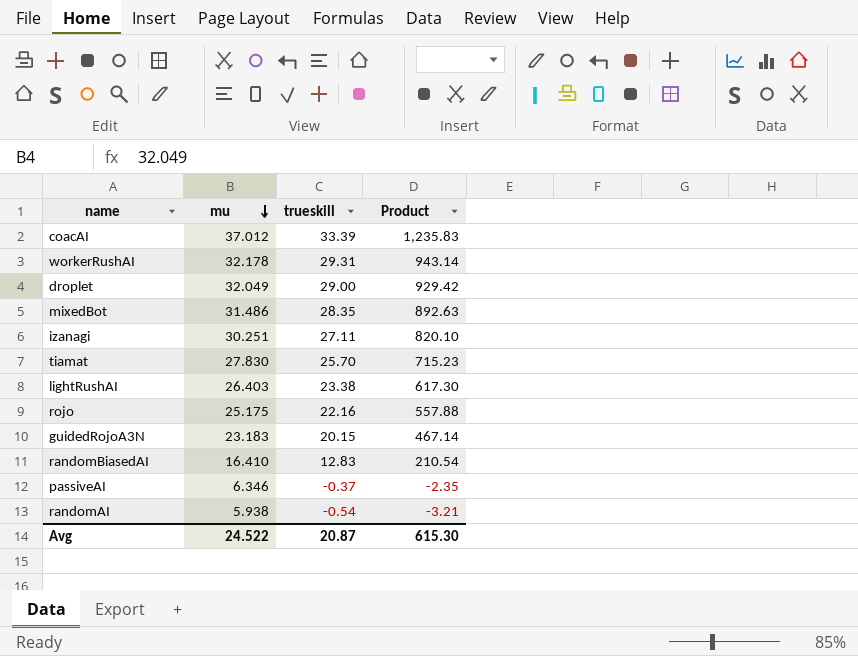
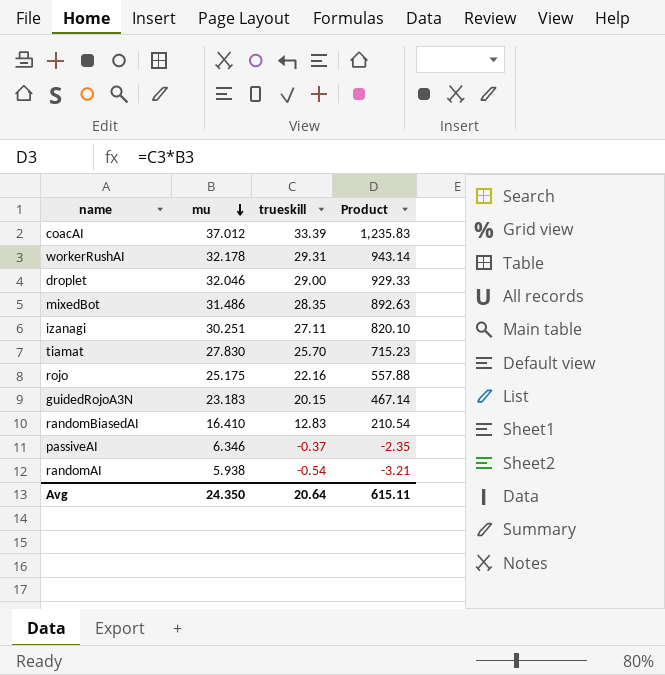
row lightRushAI: 26.403 | 23.38 | 617.30 -> none
droplet | mu: 32.049 -> 32.046
droplet | Product: 929.42 -> 929.33
Avg | mu: 24.522 -> 24.350
Avg | trueskill: 20.87 -> 20.64
Avg | Product: 615.30 -> 615.11

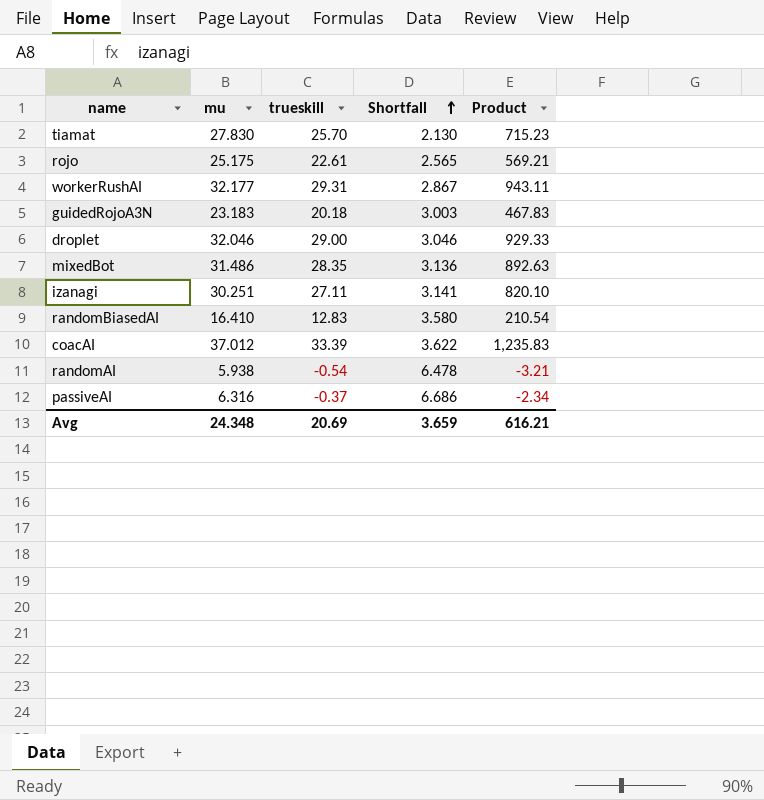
row order: mu descending -> Shortfall ascending
column Shortfall | formula: none -> [mu] - [trueskill]
rojo | trueskill: 22.16 -> 22.61
rojo | Product: 557.88 -> 569.21
workerRushAI | mu: 32.178 -> 32.177
workerRushAI | Product: 943.14 -> 943.11
guidedRojoA3N | trueskill: 20.15 -> 20.18
guidedRojoA3N | Product: 467.14 -> 467.83
passiveAI | mu: 6.346 -> 6.316
passiveAI | Product: -2.35 -> -2.34
Avg | mu: 24.350 -> 24.348
Avg | trueskill: 20.64 -> 20.69
Avg | Product: 615.11 -> 616.21

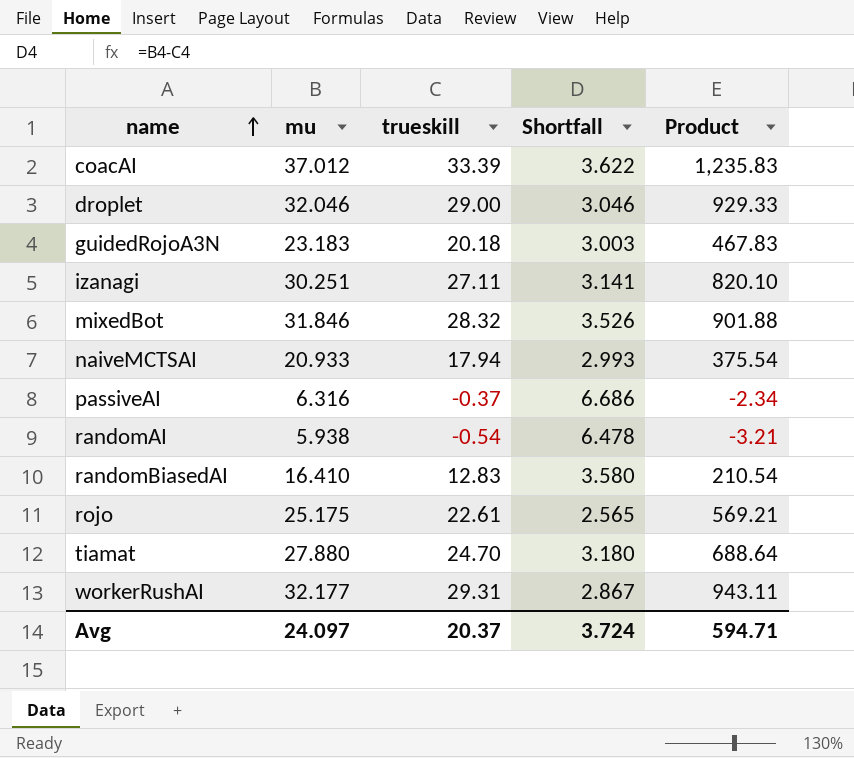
row order: Shortfall ascending -> name ascending
mixedBot | mu: 31.486 -> 31.846
mixedBot | trueskill: 28.35 -> 28.32
mixedBot | Shortfall: 3.136 -> 3.526
mixedBot | Product: 892.63 -> 901.88
row naiveMCTSAI: none -> 20.933 | 17.94 | 2.993 | 375.54
tiamat | mu: 27.830 -> 27.880
tiamat | trueskill: 25.70 -> 24.70
tiamat | Shortfall: 2.130 -> 3.180
tiamat | Product: 715.23 -> 688.64
Avg | mu: 24.348 -> 24.097
Avg | trueskill: 20.69 -> 20.37
Avg | Shortfall: 3.659 -> 3.724
Avg | Product: 616.21 -> 594.71

